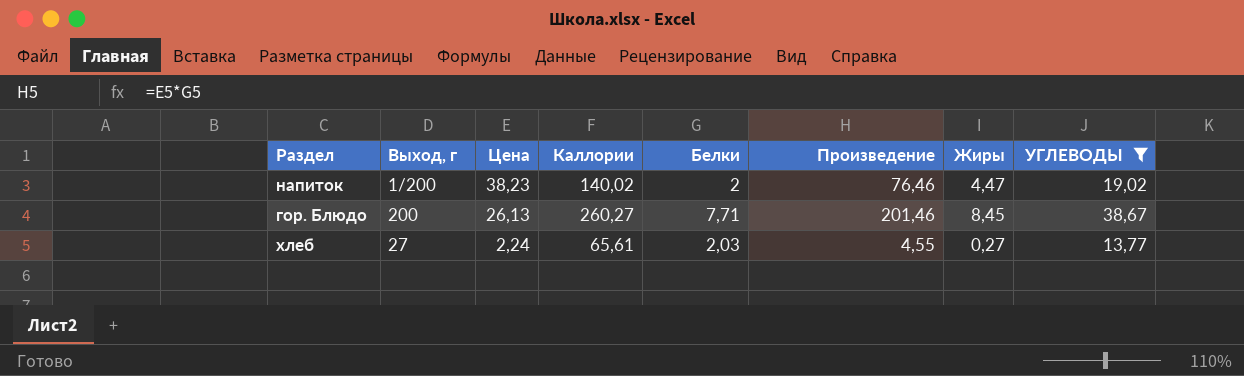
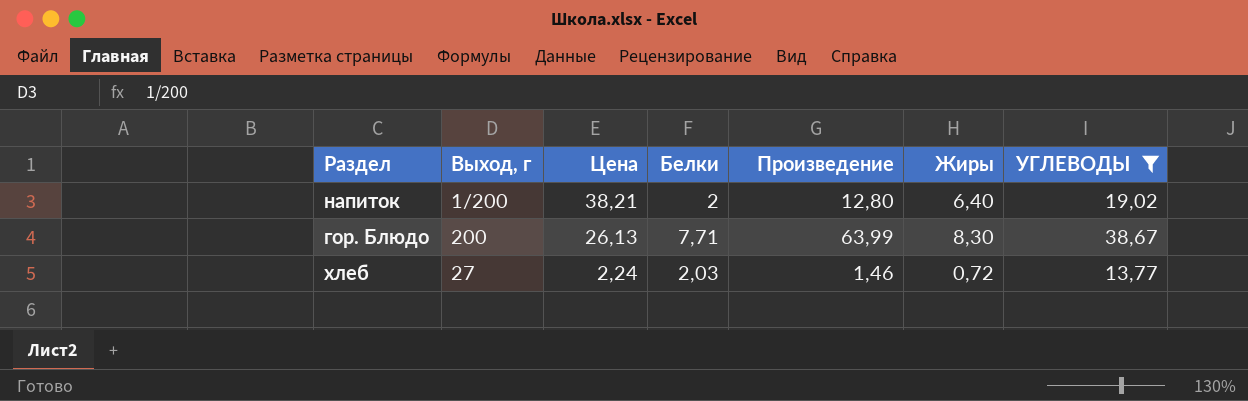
column Каллории | position: 4 -> none
column Произведение | formula: [Цена] * [Белки] -> [Белки] * [Жиры]
напиток | Цена: 38,23 -> 38,21
напиток | Жиры: 4,47 -> 6,40
гор. Блюдо | Жиры: 8,45 -> 8,30
хлеб | Жиры: 0,27 -> 0,72

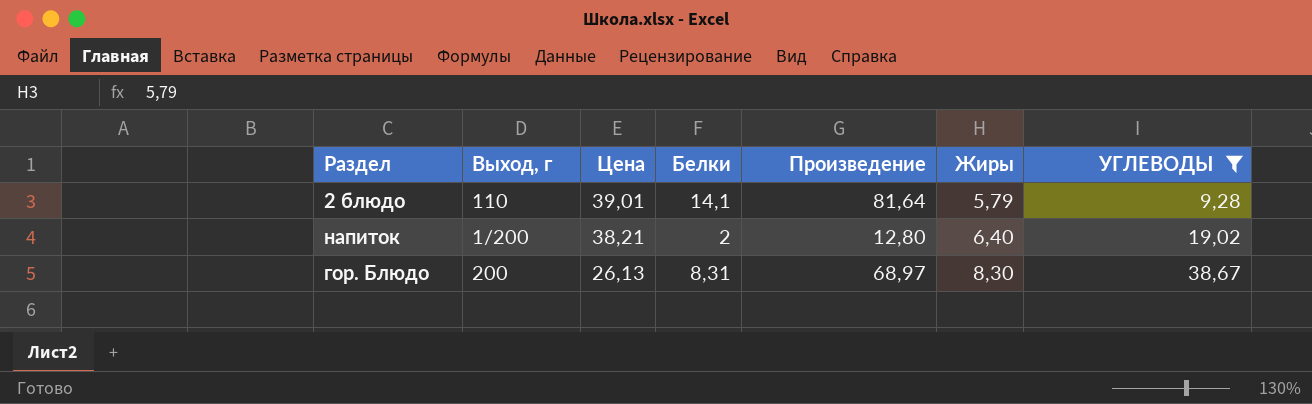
row хлеб: 27 | 2,24 | 2,03 | 1,46 | 0,72 | 13,77 -> none
row 2 блюдо: none -> 110 | 39,01 | 14,1 | 81,64 | 5,79 | 9,28
гор. Блюдо | Белки: 7,71 -> 8,31
гор. Блюдо | Произведение: 63,99 -> 68,97

